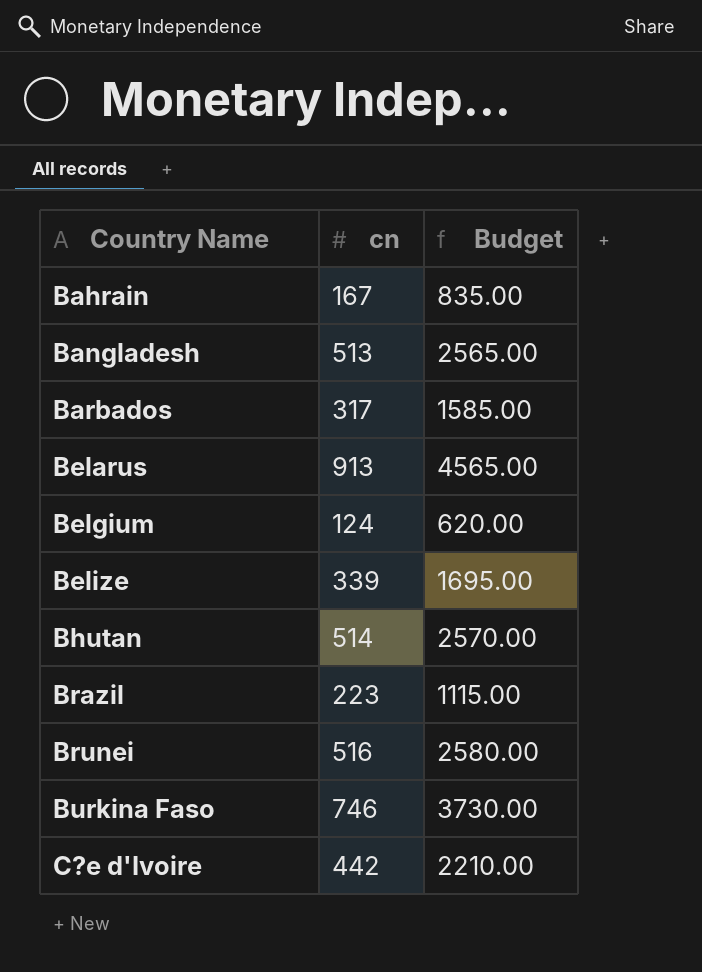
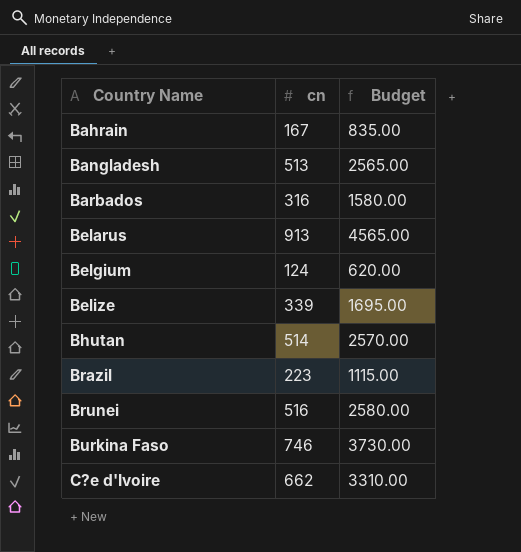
Barbados | cn: 317 -> 316
Barbados | Budget: 1585.00 -> 1580.00
C?e d'Ivoire | cn: 442 -> 662
C?e d'Ivoire | Budget: 2210.00 -> 3310.00

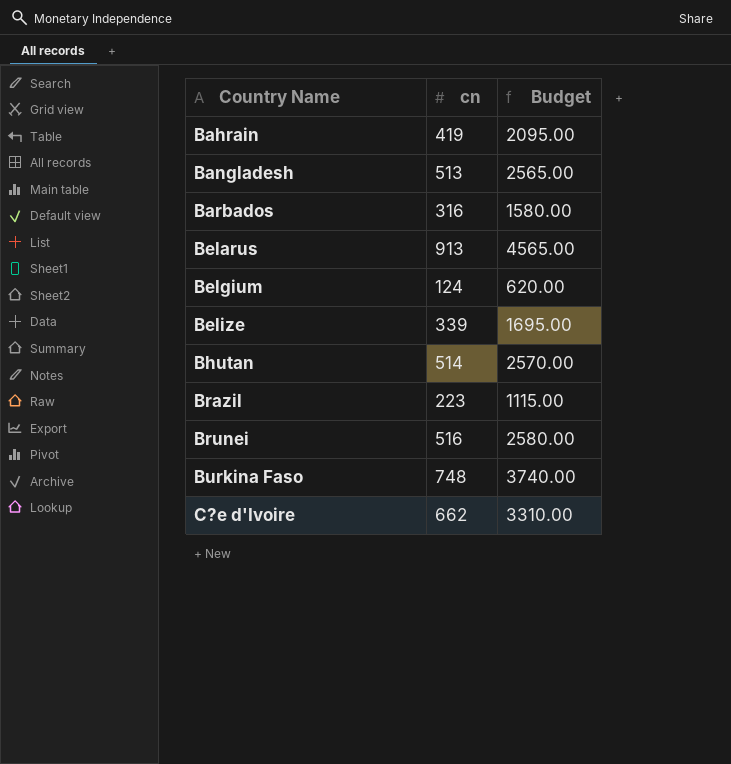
Bahrain | cn: 167 -> 419
Bahrain | Budget: 835.00 -> 2095.00
Burkina Faso | cn: 746 -> 748
Burkina Faso | Budget: 3730.00 -> 3740.00

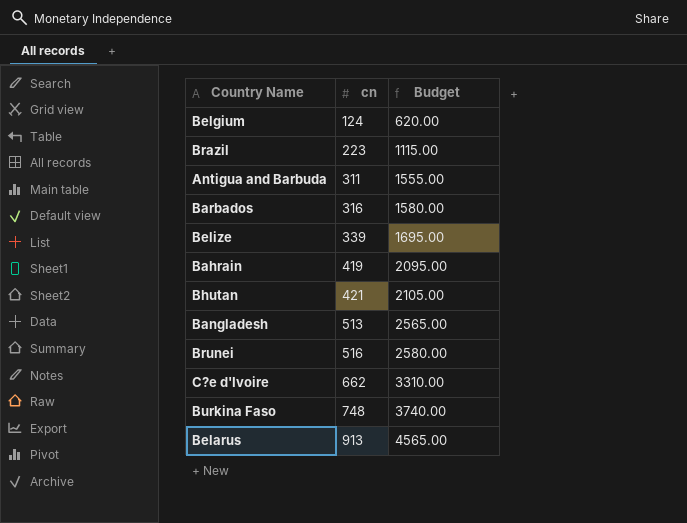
row order: Country Name ascending -> cn ascending
row Antigua and Barbuda: none -> 311 | 1555.00
Bhutan | cn: 514 -> 421
Bhutan | Budget: 2570.00 -> 2105.00

